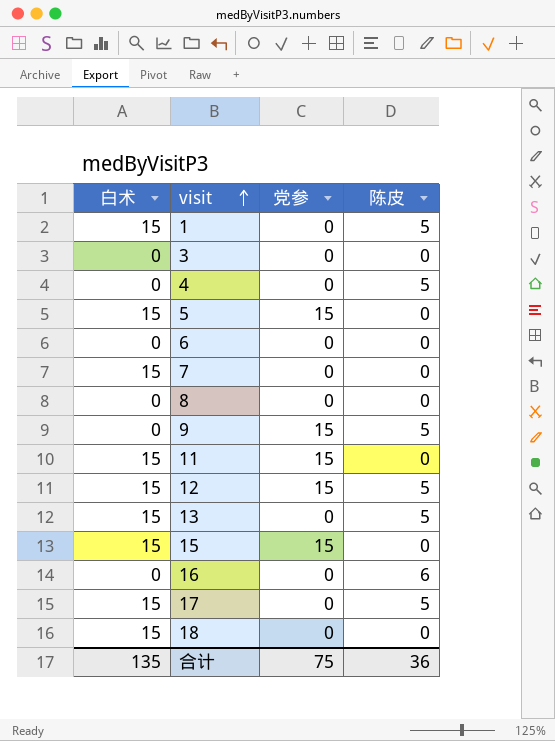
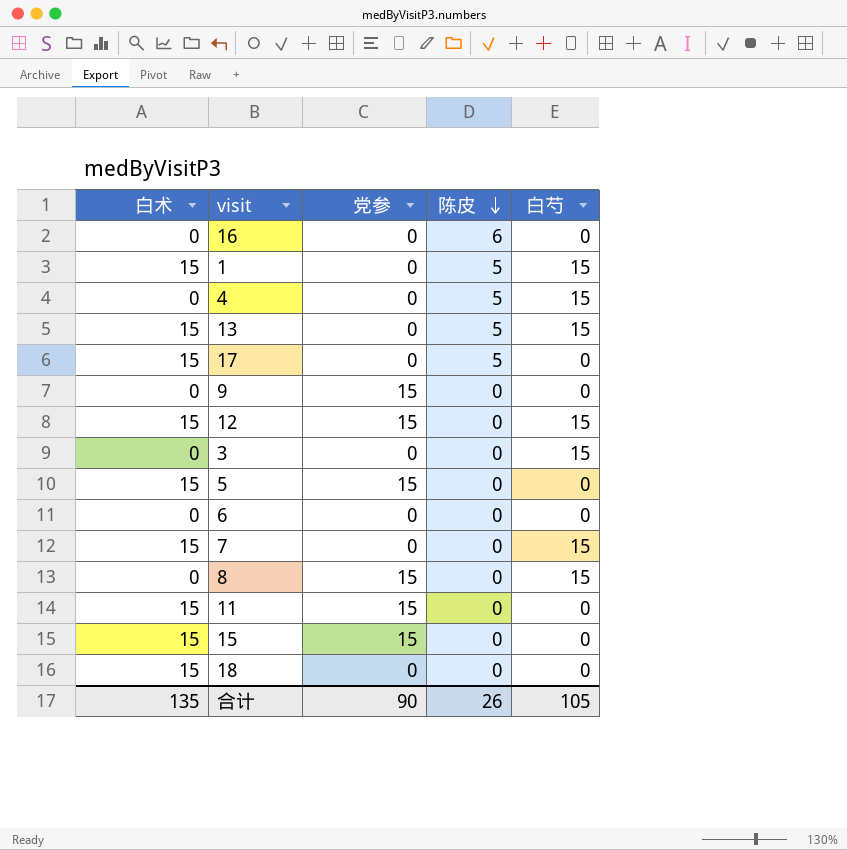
row order: visit ascending -> 陈皮 descending
column 白芍 | position: none -> 5
9 | 陈皮: 5 -> 0
12 | 陈皮: 5 -> 0
8 | 党参: 0 -> 15
合计 | 党参: 75 -> 90
合计 | 陈皮: 36 -> 26

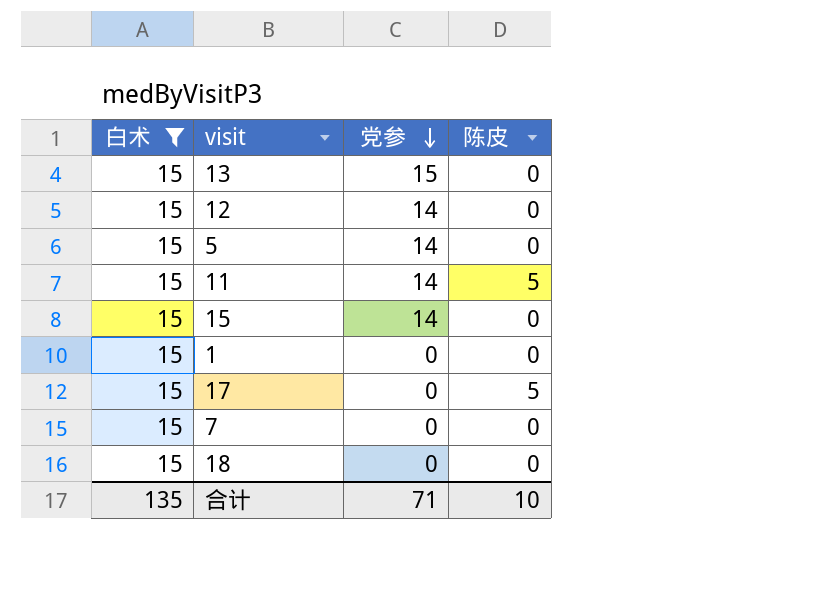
filter: none -> 白术 = 15
row order: 陈皮 descending -> 党参 descending
column 白芍 | position: 5 -> none
13 | 党参: 0 -> 15
13 | 陈皮: 5 -> 0
12 | 党参: 15 -> 14
5 | 党参: 15 -> 14
11 | 党参: 15 -> 14
11 | 陈皮: 0 -> 5
15 | 党参: 15 -> 14
1 | 陈皮: 5 -> 0
合计 | 党参: 90 -> 71
合计 | 陈皮: 26 -> 10

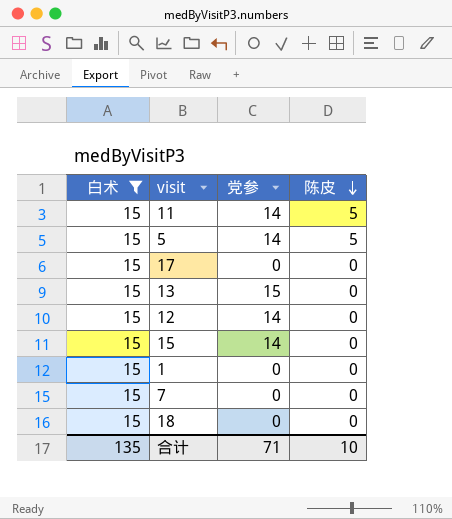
row order: 党参 descending -> 陈皮 descending
5 | 陈皮: 0 -> 5
17 | 陈皮: 5 -> 0

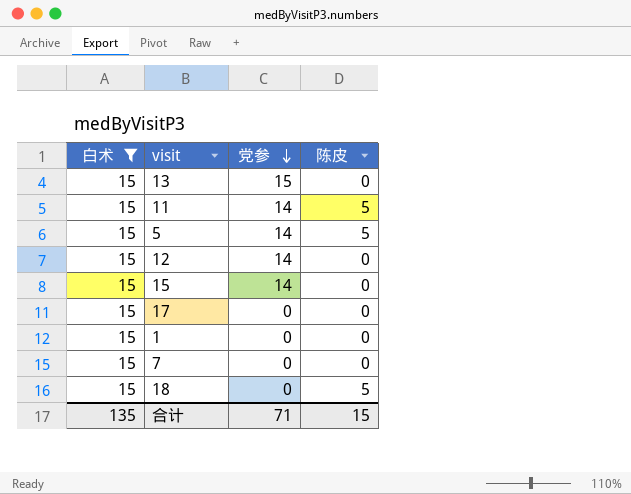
row order: 陈皮 descending -> 党参 descending
18 | 陈皮: 0 -> 5
合计 | 陈皮: 10 -> 15

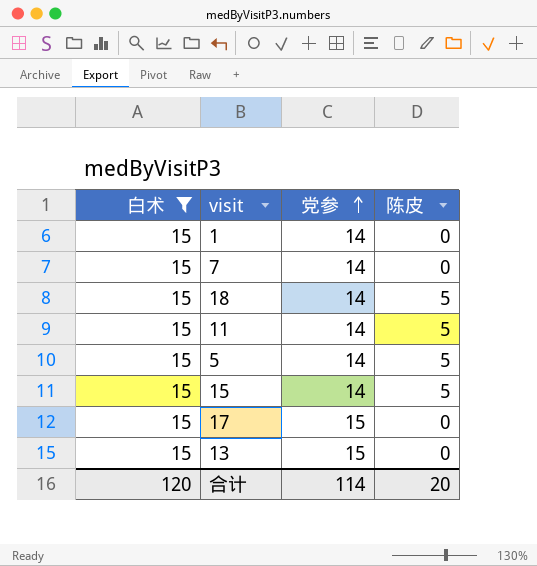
row order: 党参 descending -> 党参 ascending
row 12: 15 | 14 | 0 -> none
1 | 党参: 0 -> 14
7 | 党参: 0 -> 14
18 | 党参: 0 -> 14
15 | 陈皮: 0 -> 5
17 | 党参: 0 -> 15
合计 | 白术: 135 -> 120
合计 | 党参: 71 -> 114
合计 | 陈皮: 15 -> 20

